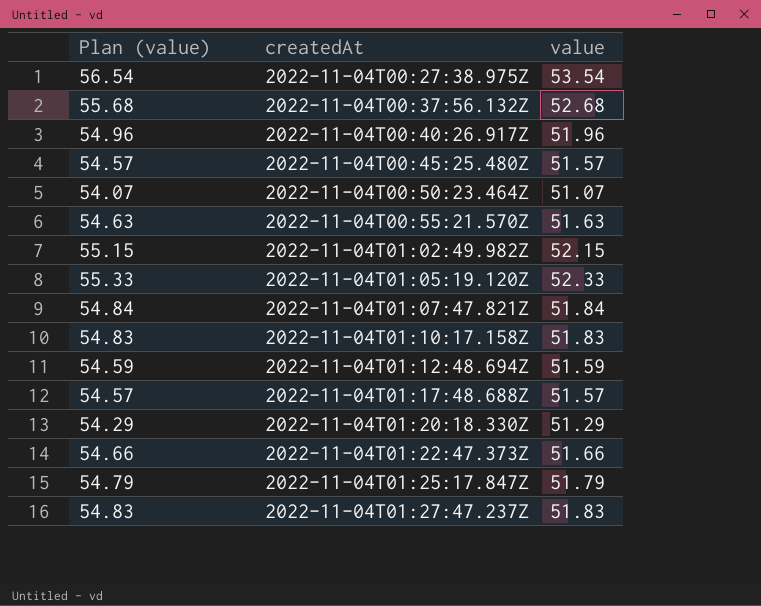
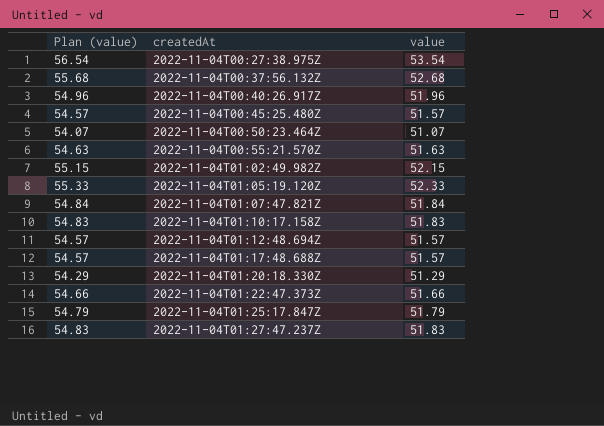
2022-11-04T01:12:48.694Z | Plan (value): 54.59 -> 54.57
2022-11-04T01:12:48.694Z | value: 51.59 -> 51.57

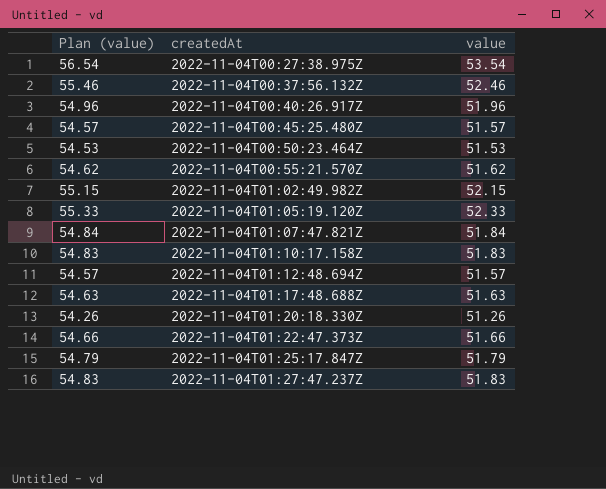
2022-11-04T00:37:56.132Z | Plan (value): 55.68 -> 55.46
2022-11-04T00:37:56.132Z | value: 52.68 -> 52.46
2022-11-04T00:50:23.464Z | Plan (value): 54.07 -> 54.53
2022-11-04T00:50:23.464Z | value: 51.07 -> 51.53
2022-11-04T00:55:21.570Z | Plan (value): 54.63 -> 54.62
2022-11-04T00:55:21.570Z | value: 51.63 -> 51.62
2022-11-04T01:17:48.688Z | Plan (value): 54.57 -> 54.63
2022-11-04T01:17:48.688Z | value: 51.57 -> 51.63
2022-11-04T01:20:18.330Z | Plan (value): 54.29 -> 54.26
2022-11-04T01:20:18.330Z | value: 51.29 -> 51.26

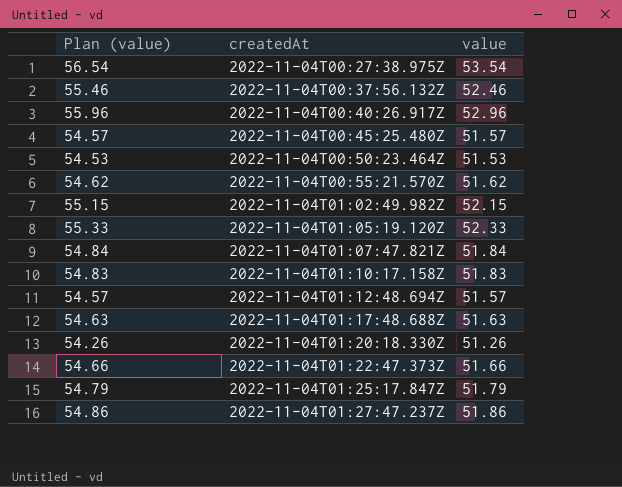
2022-11-04T00:40:26.917Z | Plan (value): 54.96 -> 55.96
2022-11-04T00:40:26.917Z | value: 51.96 -> 52.96
2022-11-04T01:27:47.237Z | Plan (value): 54.83 -> 54.86
2022-11-04T01:27:47.237Z | value: 51.83 -> 51.86

